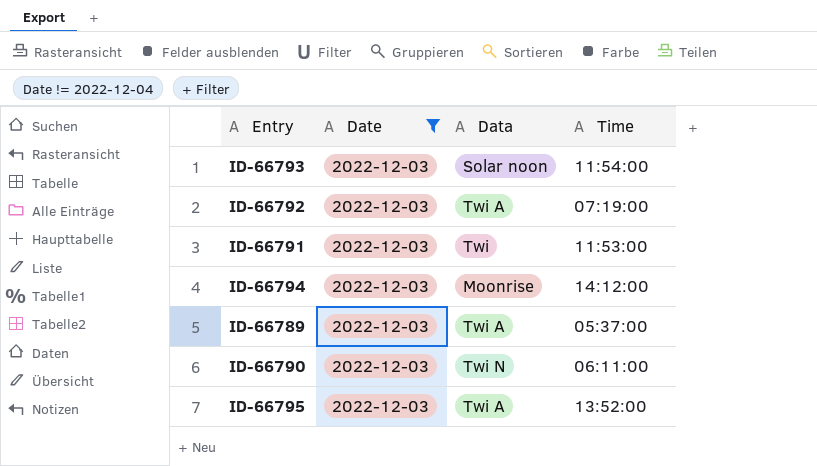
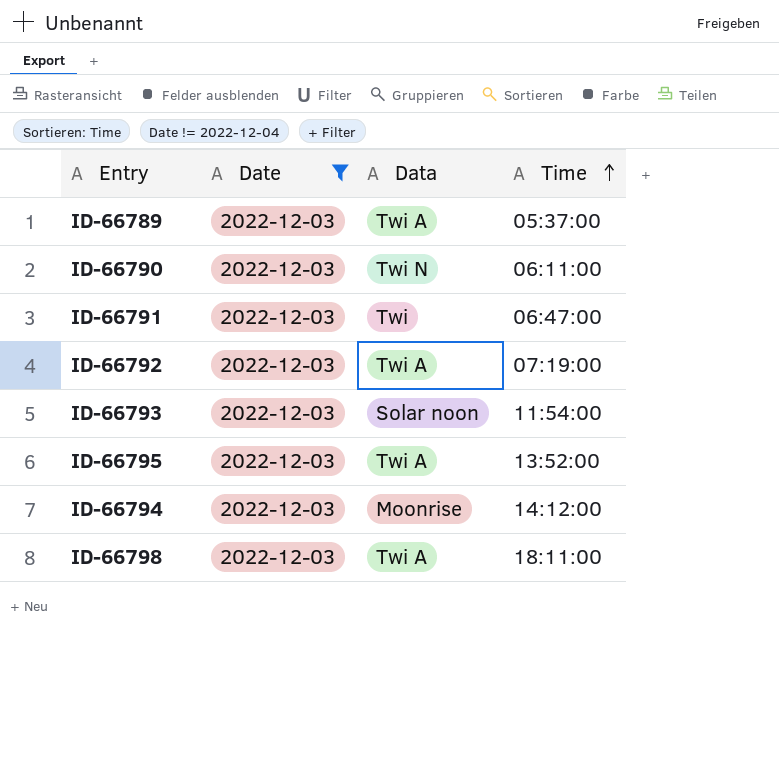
row order: none -> Time ascending
ID-66791 | Time: 11:53:00 -> 06:47:00
row ID-66798: none -> 2022-12-03 | Twi A | 18:11:00

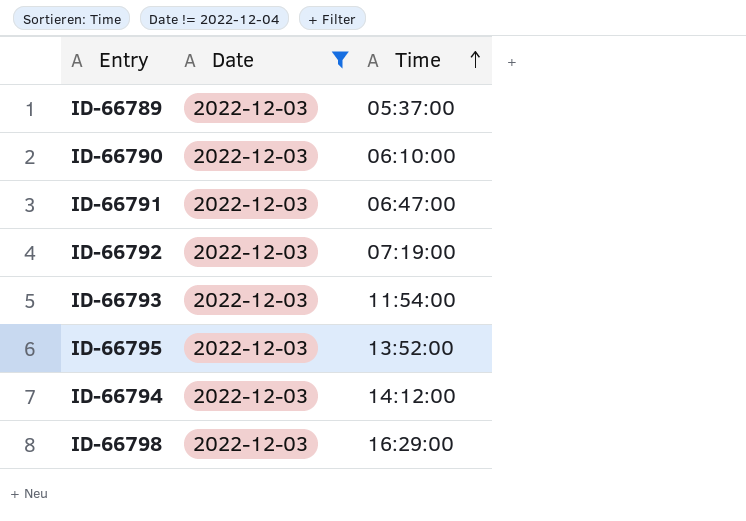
column Data | position: 3 -> none
ID-66790 | Time: 06:11:00 -> 06:10:00
ID-66798 | Time: 18:11:00 -> 16:29:00

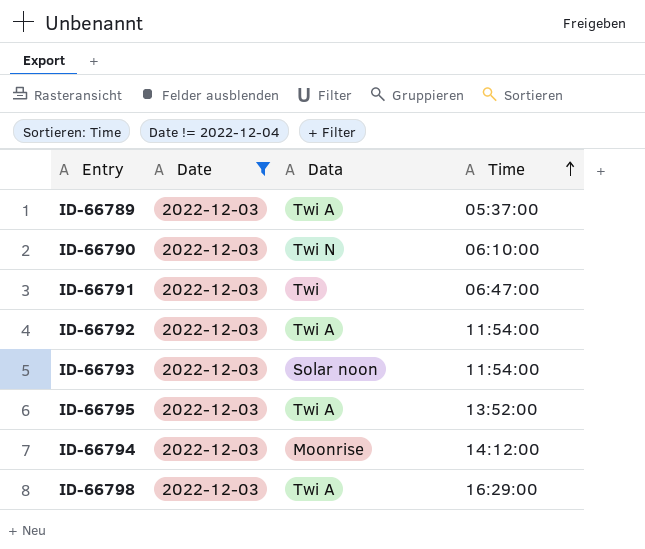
column Data | position: none -> 3
ID-66792 | Time: 07:19:00 -> 11:54:00

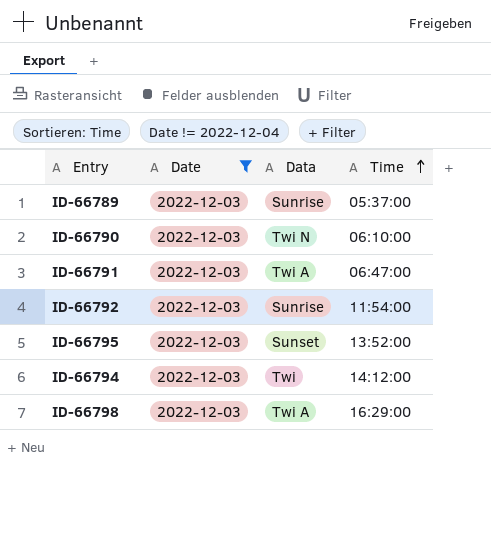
row ID-66793: 2022-12-03 | Solar noon | 11:54:00 -> none
ID-66789 | Data: Twi A -> Sunrise
ID-66791 | Data: Twi -> Twi A
ID-66792 | Data: Twi A -> Sunrise
ID-66795 | Data: Twi A -> Sunset
ID-66794 | Data: Moonrise -> Twi

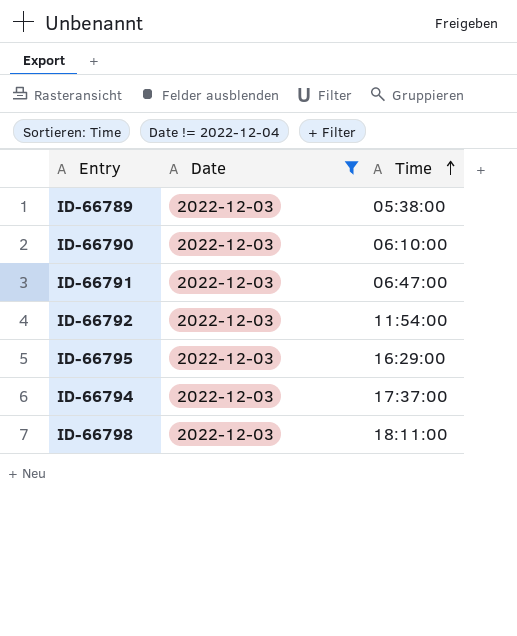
column Data | position: 3 -> none
ID-66789 | Time: 05:37:00 -> 05:38:00
ID-66795 | Time: 13:52:00 -> 16:29:00
ID-66794 | Time: 14:12:00 -> 17:37:00
ID-66798 | Time: 16:29:00 -> 18:11:00

